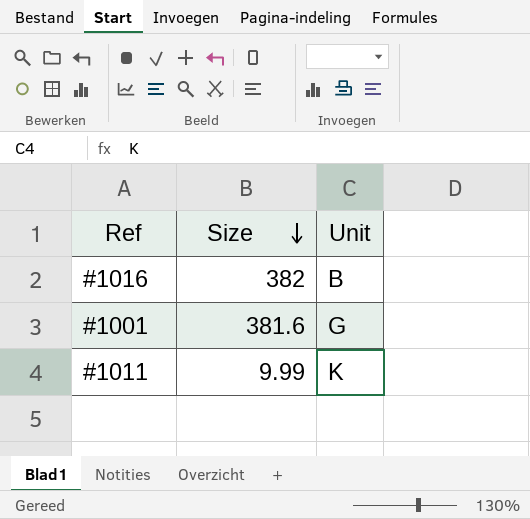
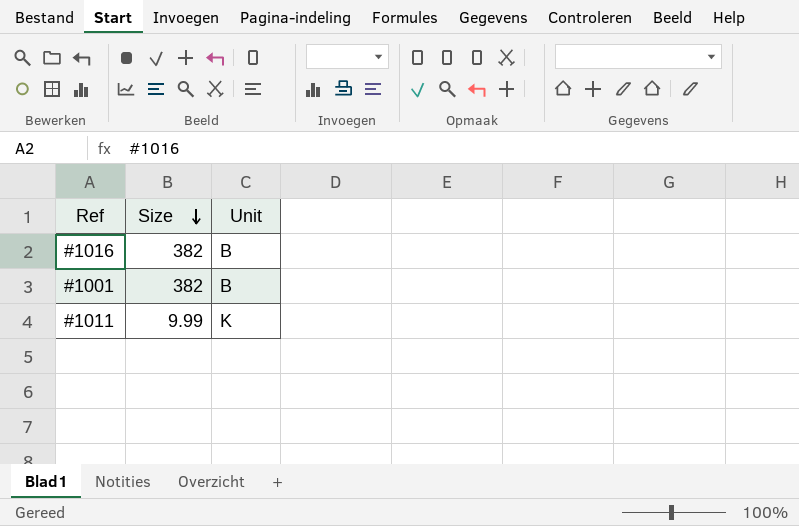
#1001 | Size: 381.6 -> 382
#1001 | Unit: G -> B

